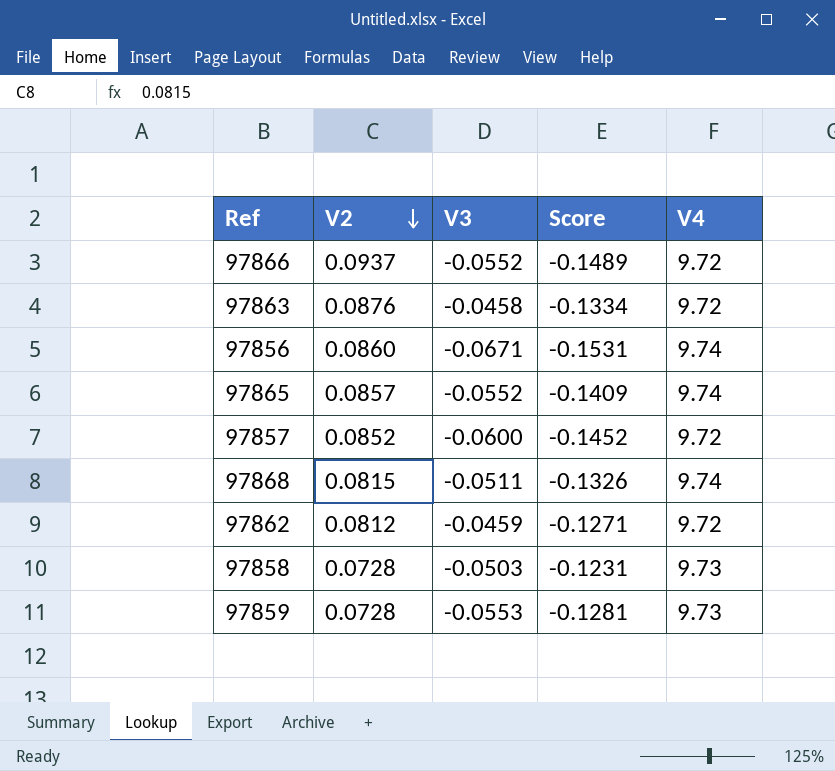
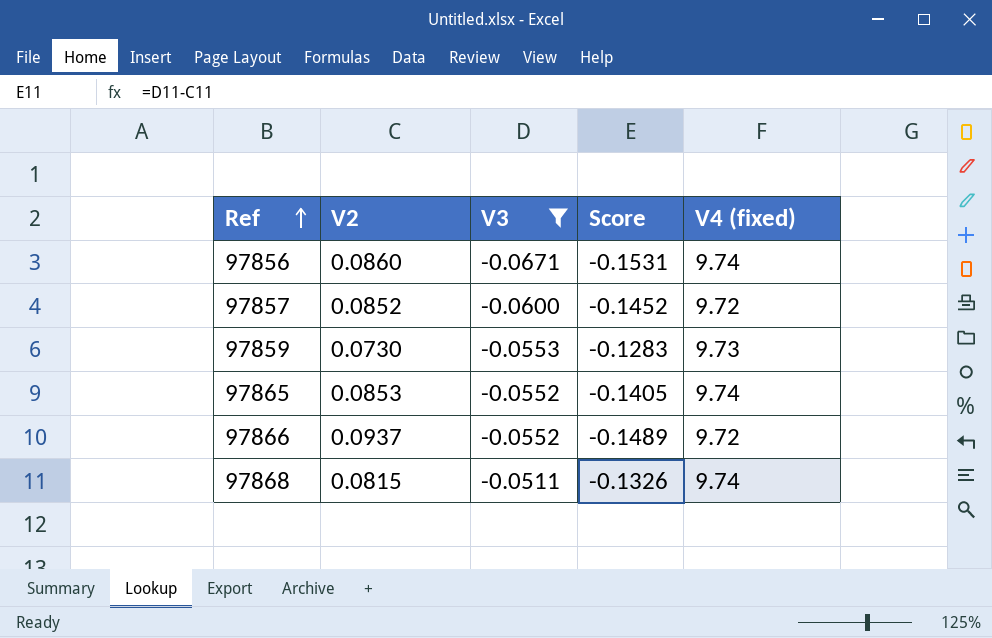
filter: none -> V3 <= -0.0511
row order: V2 descending -> Ref ascending
column name: V4 -> V4 (fixed)
97859 | V2: 0.0728 -> 0.0730
97859 | Score: -0.1281 -> -0.1283
97865 | V2: 0.0857 -> 0.0853
97865 | Score: -0.1409 -> -0.1405

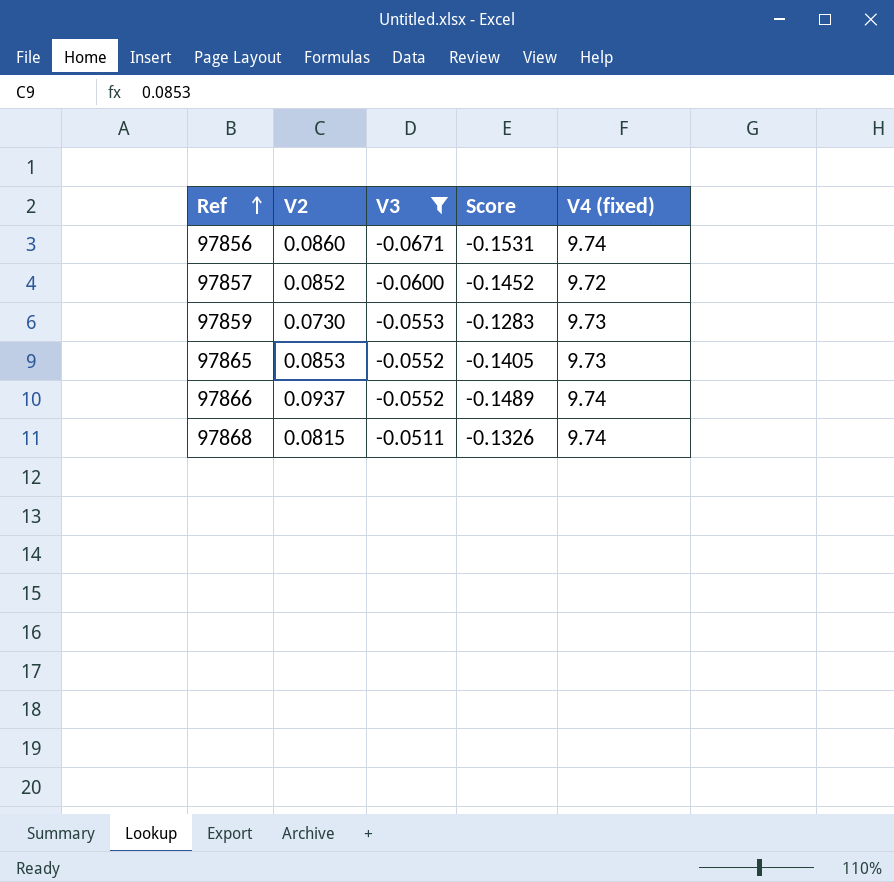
97865 | V4 (fixed): 9.74 -> 9.73
97866 | V4 (fixed): 9.72 -> 9.74

